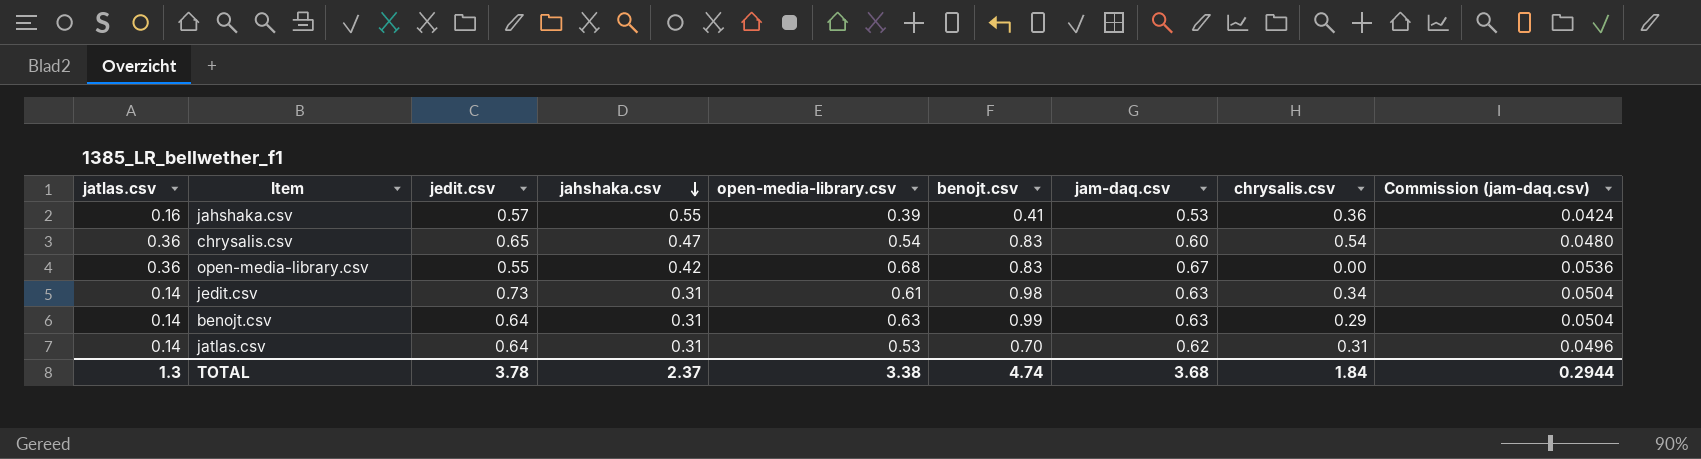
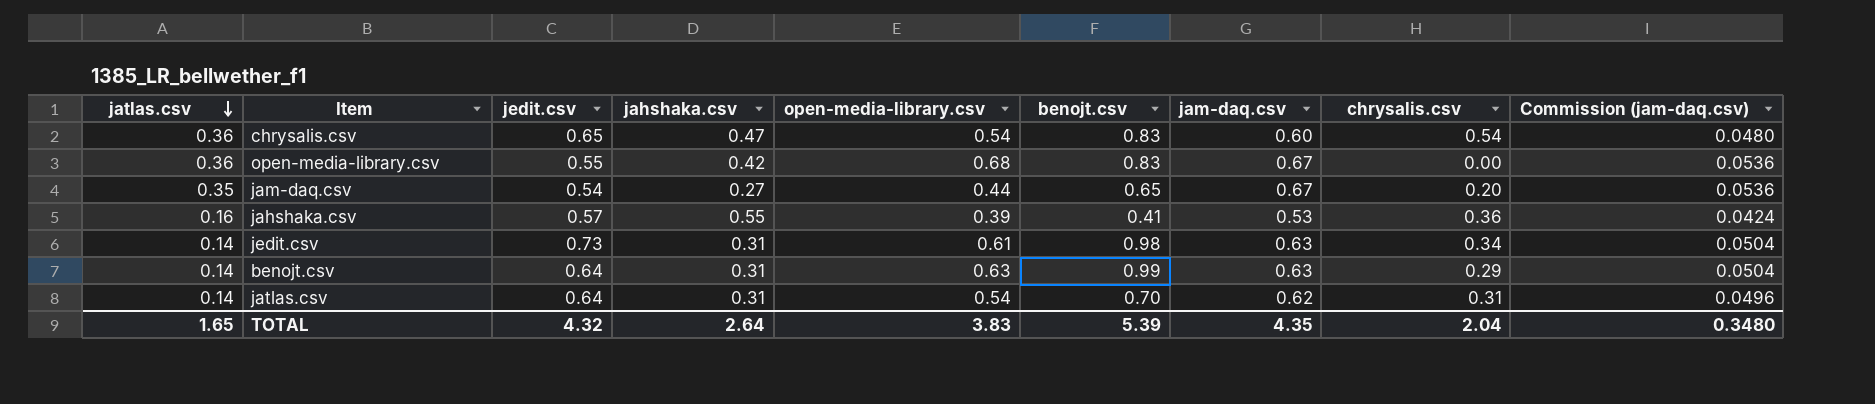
row order: jahshaka.csv descending -> jatlas.csv descending
row jam-daq.csv: none -> 0.35 | 0.54 | 0.27 | 0.44 | 0.65 | 0.67 | 0.20 | 0.0536
jatlas.csv | open-media-library.csv: 0.53 -> 0.54
TOTAL | jatlas.csv: 1.3 -> 1.65
TOTAL | jedit.csv: 3.78 -> 4.32
TOTAL | jahshaka.csv: 2.37 -> 2.64
TOTAL | open-media-library.csv: 3.38 -> 3.83
TOTAL | benojt.csv: 4.74 -> 5.39
TOTAL | jam-daq.csv: 3.68 -> 4.35
TOTAL | chrysalis.csv: 1.84 -> 2.04
TOTAL | Commission (jam-daq.csv): 0.2944 -> 0.3480

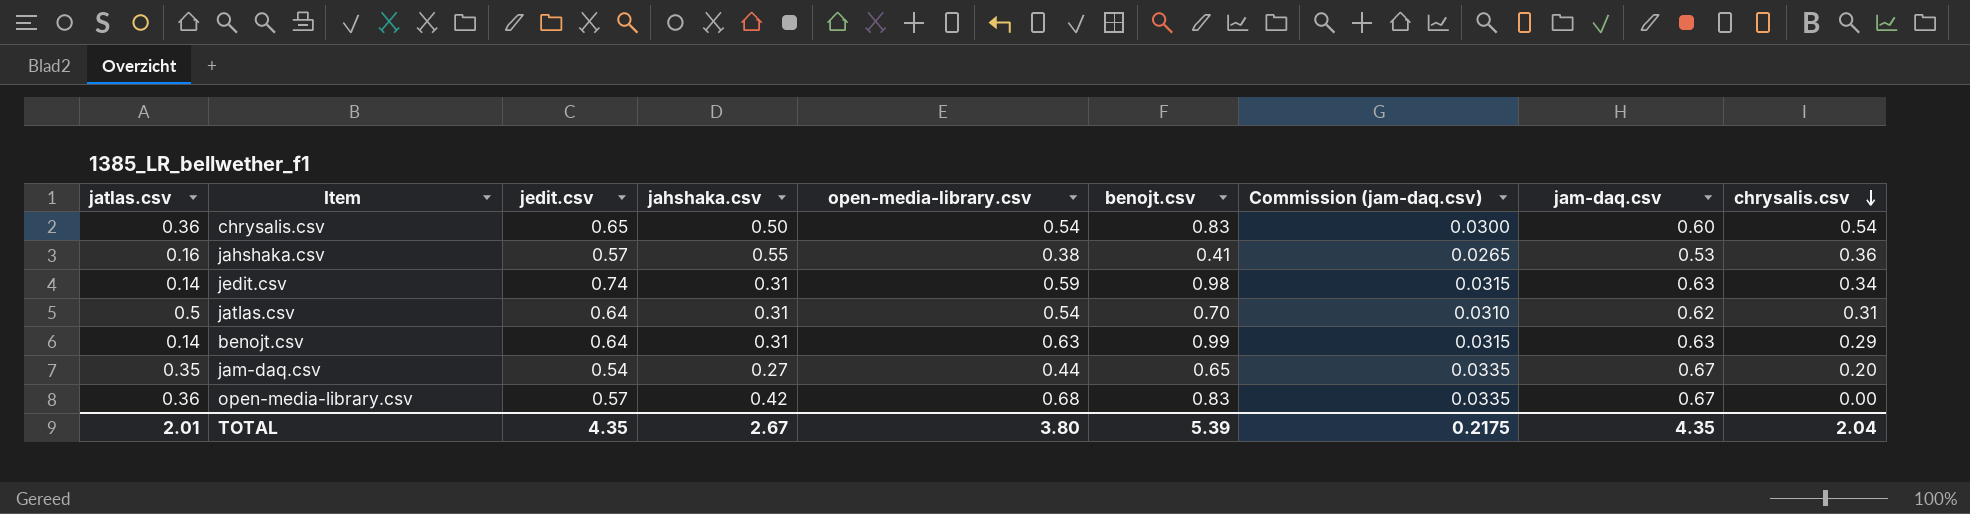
row order: jatlas.csv descending -> chrysalis.csv descending
column Commission (jam-daq.csv) | formula: [jam-daq.csv] * 0.08 -> [jam-daq.csv] * 0.05
column Commission (jam-daq.csv) | position: 9 -> 7
chrysalis.csv | jahshaka.csv: 0.47 -> 0.50
jahshaka.csv | open-media-library.csv: 0.39 -> 0.38
jedit.csv | jedit.csv: 0.73 -> 0.74
jedit.csv | open-media-library.csv: 0.61 -> 0.59
jatlas.csv | jatlas.csv: 0.14 -> 0.5
open-media-library.csv | jedit.csv: 0.55 -> 0.57
TOTAL | jatlas.csv: 1.65 -> 2.01
TOTAL | jedit.csv: 4.32 -> 4.35
TOTAL | jahshaka.csv: 2.64 -> 2.67
TOTAL | open-media-library.csv: 3.83 -> 3.80
TOTAL | Commission (jam-daq.csv): 0.3480 -> 0.2175

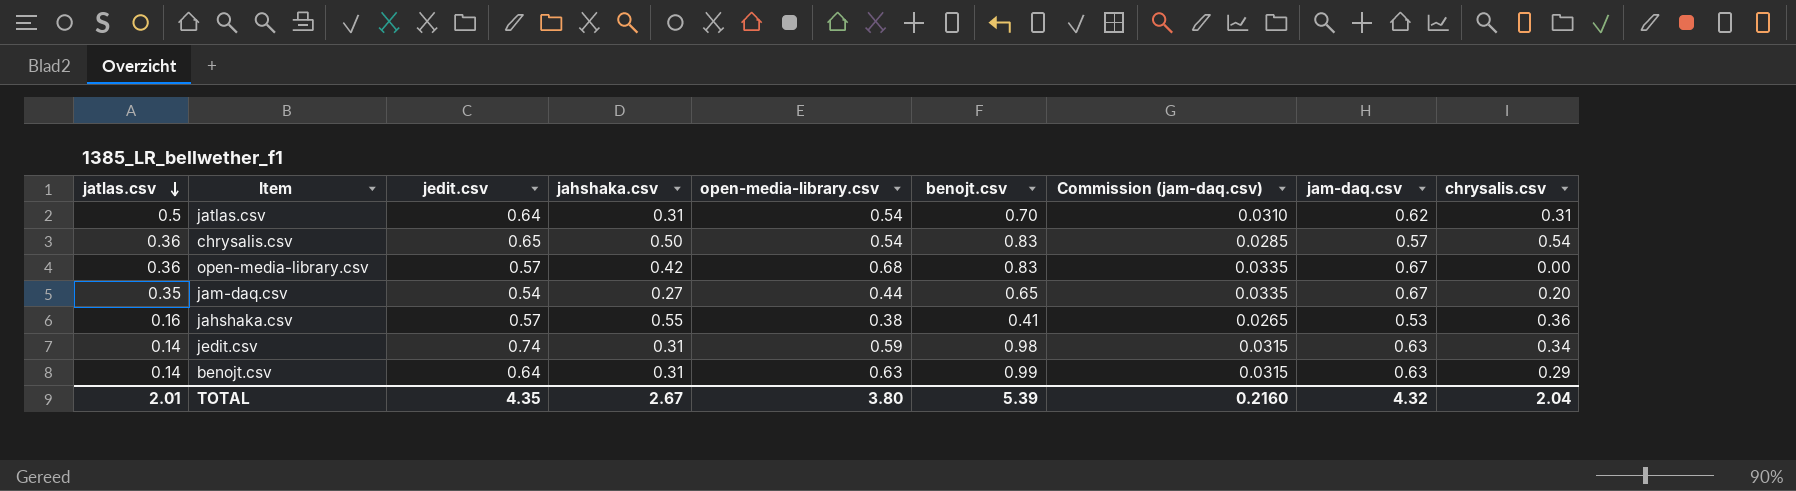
row order: chrysalis.csv descending -> jatlas.csv descending
chrysalis.csv | Commission (jam-daq.csv): 0.0300 -> 0.0285
chrysalis.csv | jam-daq.csv: 0.60 -> 0.57
TOTAL | Commission (jam-daq.csv): 0.2175 -> 0.2160
TOTAL | jam-daq.csv: 4.35 -> 4.32

